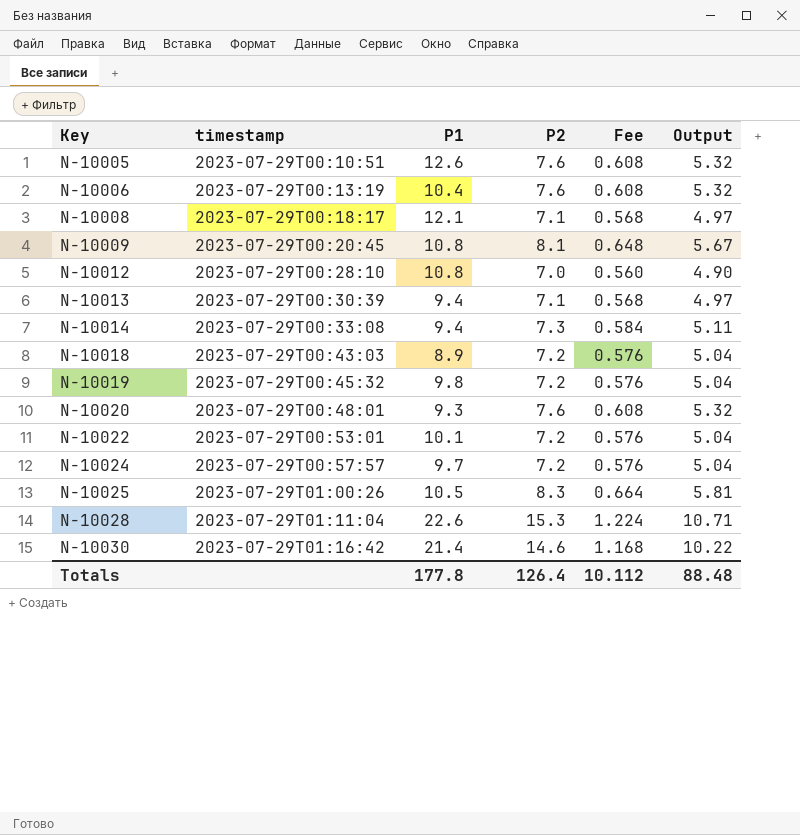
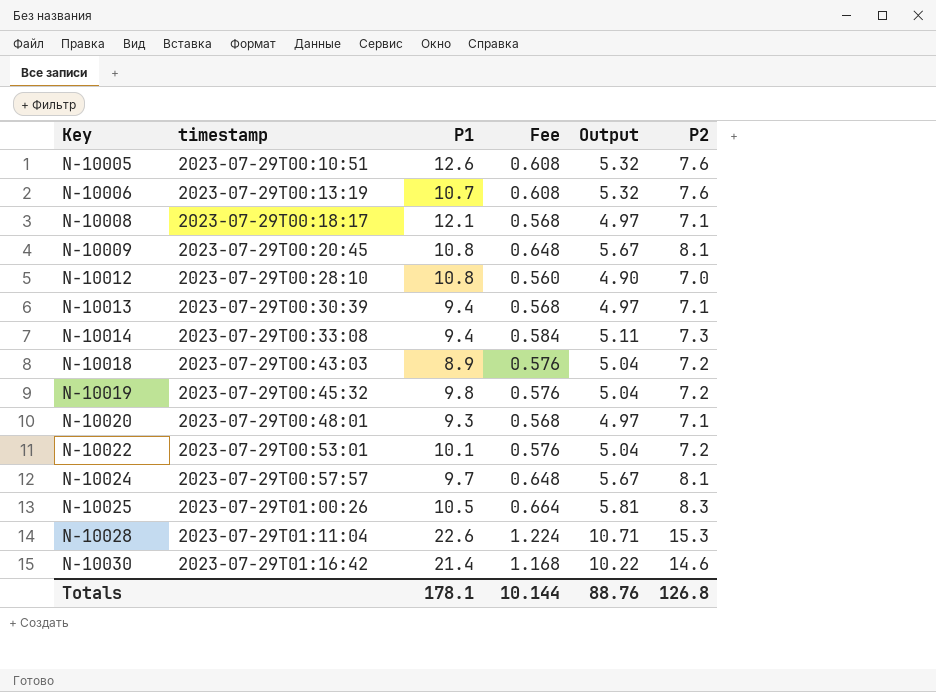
column P2 | position: 4 -> 6
N-10006 | P1: 10.4 -> 10.7
N-10020 | Fee: 0.608 -> 0.568
N-10020 | Output: 5.32 -> 4.97
N-10020 | P2: 7.6 -> 7.1
N-10024 | Fee: 0.576 -> 0.648
N-10024 | Output: 5.04 -> 5.67
N-10024 | P2: 7.2 -> 8.1
Totals | P1: 177.8 -> 178.1
Totals | Fee: 10.112 -> 10.144
Totals | Output: 88.48 -> 88.76
Totals | P2: 126.4 -> 126.8

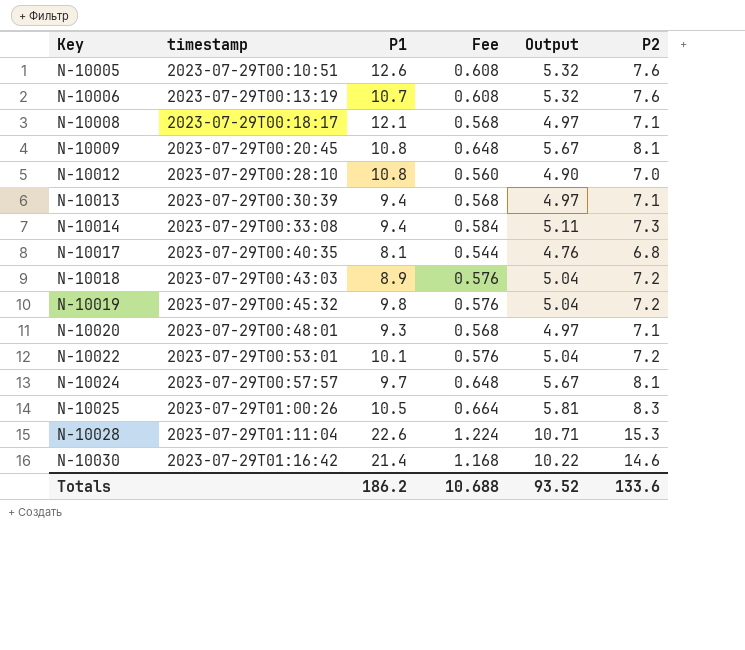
row N-10017: none -> 2023-07-29T00:40:35 | 8.1 | 0.544 | 4.76 | 6.8
Totals | P1: 178.1 -> 186.2
Totals | Fee: 10.144 -> 10.688
Totals | Output: 88.76 -> 93.52
Totals | P2: 126.8 -> 133.6

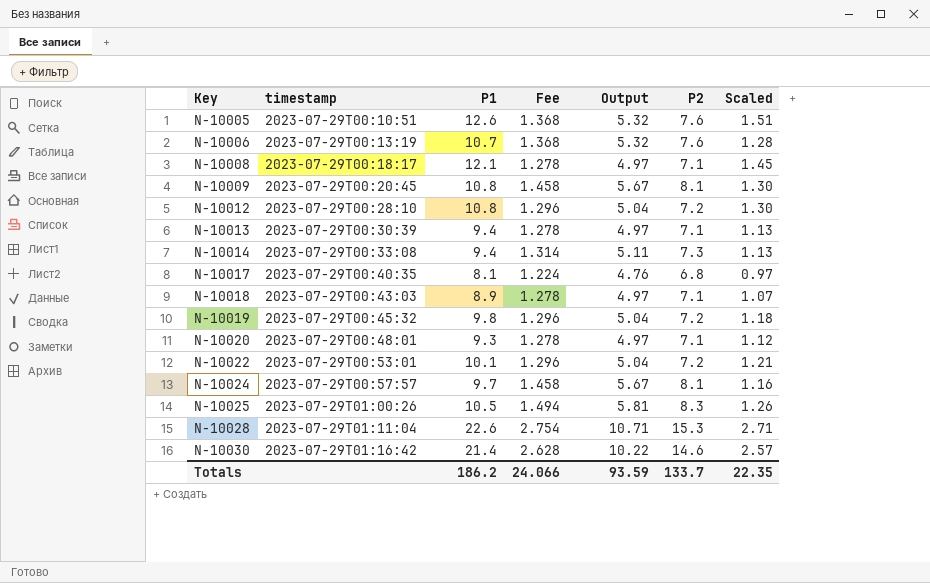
column Fee | formula: [P2] * 0.08 -> [P2] * 0.18
column Scaled | formula: none -> [P1] * 0.12
N-10012 | Output: 4.90 -> 5.04
N-10012 | P2: 7.0 -> 7.2
N-10018 | Output: 5.04 -> 4.97
N-10018 | P2: 7.2 -> 7.1
Totals | Fee: 10.688 -> 24.066
Totals | Output: 93.52 -> 93.59
Totals | P2: 133.6 -> 133.7

